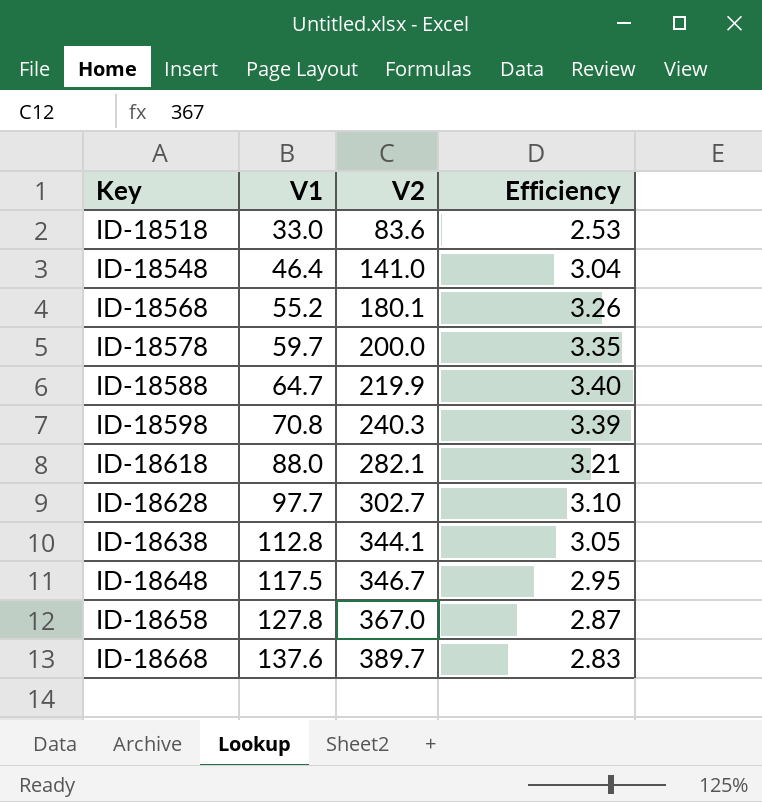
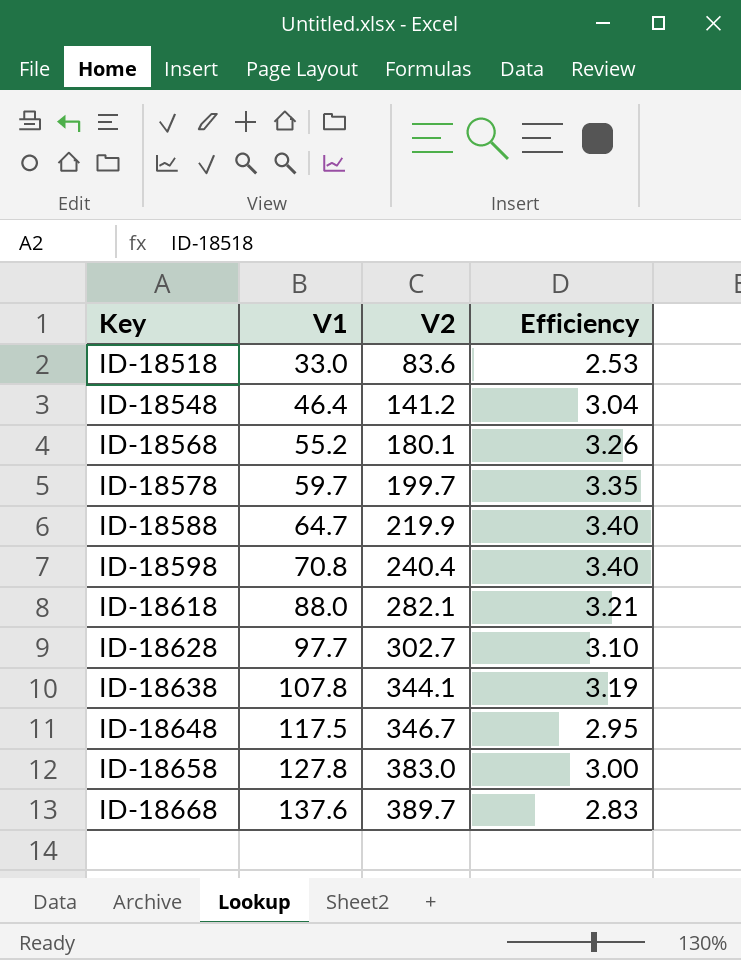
ID-18548 | V2: 141.0 -> 141.2
ID-18578 | V2: 200.0 -> 199.7
ID-18598 | V2: 240.3 -> 240.4
ID-18598 | Efficiency: 3.39 -> 3.40
ID-18638 | V1: 112.8 -> 107.8
ID-18638 | Efficiency: 3.05 -> 3.19
ID-18658 | V2: 367.0 -> 383.0
ID-18658 | Efficiency: 2.87 -> 3.00

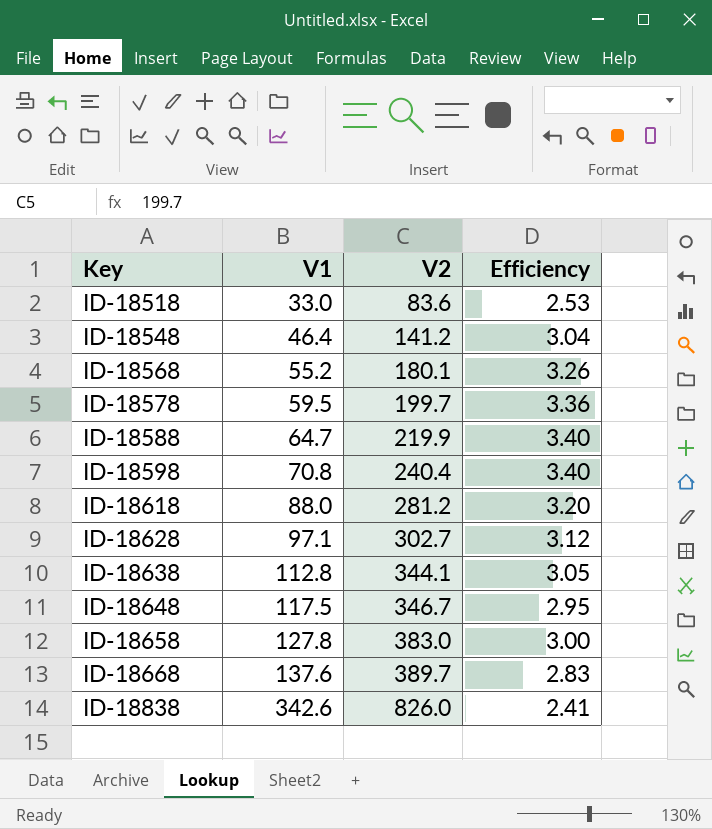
ID-18578 | V1: 59.7 -> 59.5
ID-18578 | Efficiency: 3.35 -> 3.36
ID-18618 | V2: 282.1 -> 281.2
ID-18618 | Efficiency: 3.21 -> 3.20
ID-18628 | V1: 97.7 -> 97.1
ID-18628 | Efficiency: 3.10 -> 3.12
ID-18638 | V1: 107.8 -> 112.8
ID-18638 | Efficiency: 3.19 -> 3.05
row ID-18838: none -> 342.6 | 826.0 | 2.41

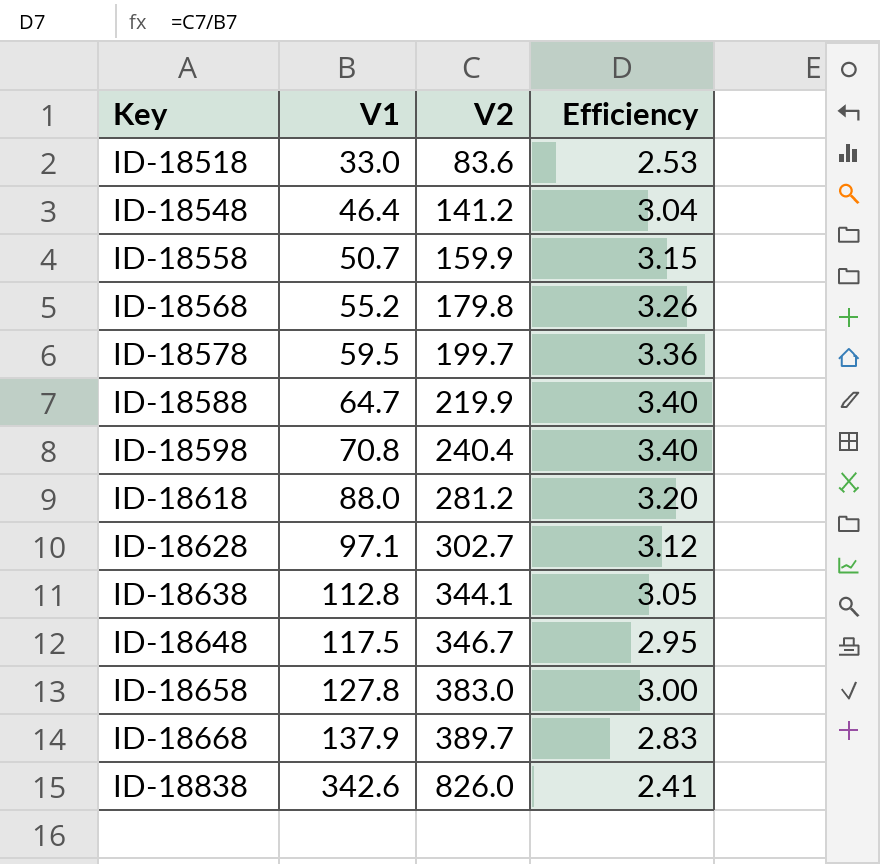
row ID-18558: none -> 50.7 | 159.9 | 3.15
ID-18568 | V2: 180.1 -> 179.8
ID-18668 | V1: 137.6 -> 137.9

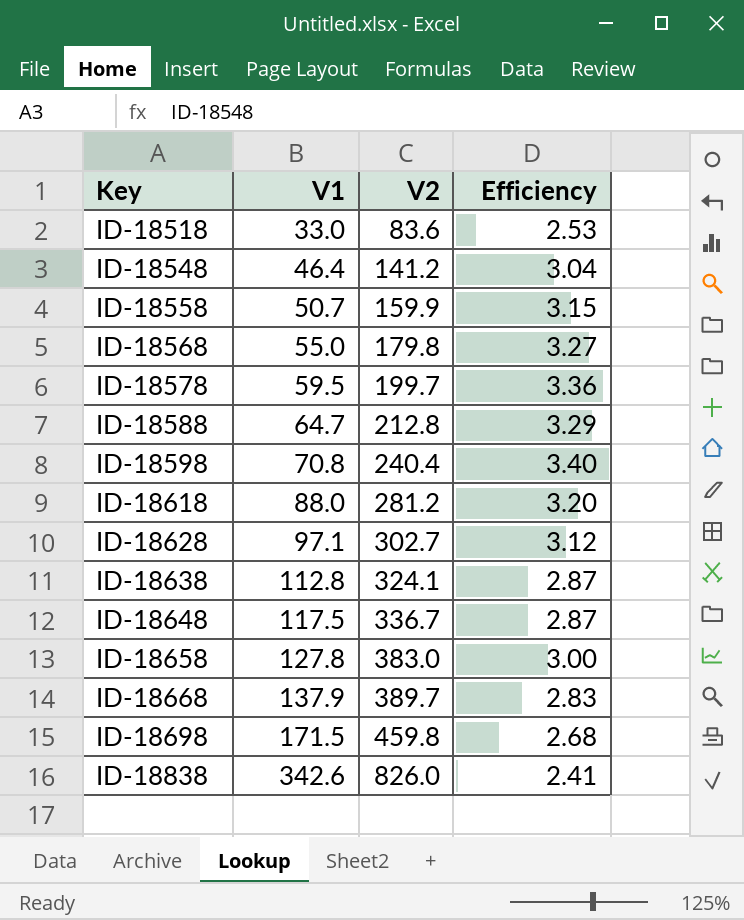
ID-18568 | V1: 55.2 -> 55.0
ID-18568 | Efficiency: 3.26 -> 3.27
ID-18588 | V2: 219.9 -> 212.8
ID-18588 | Efficiency: 3.40 -> 3.29
ID-18638 | V2: 344.1 -> 324.1
ID-18638 | Efficiency: 3.05 -> 2.87
ID-18648 | V2: 346.7 -> 336.7
ID-18648 | Efficiency: 2.95 -> 2.87
row ID-18698: none -> 171.5 | 459.8 | 2.68

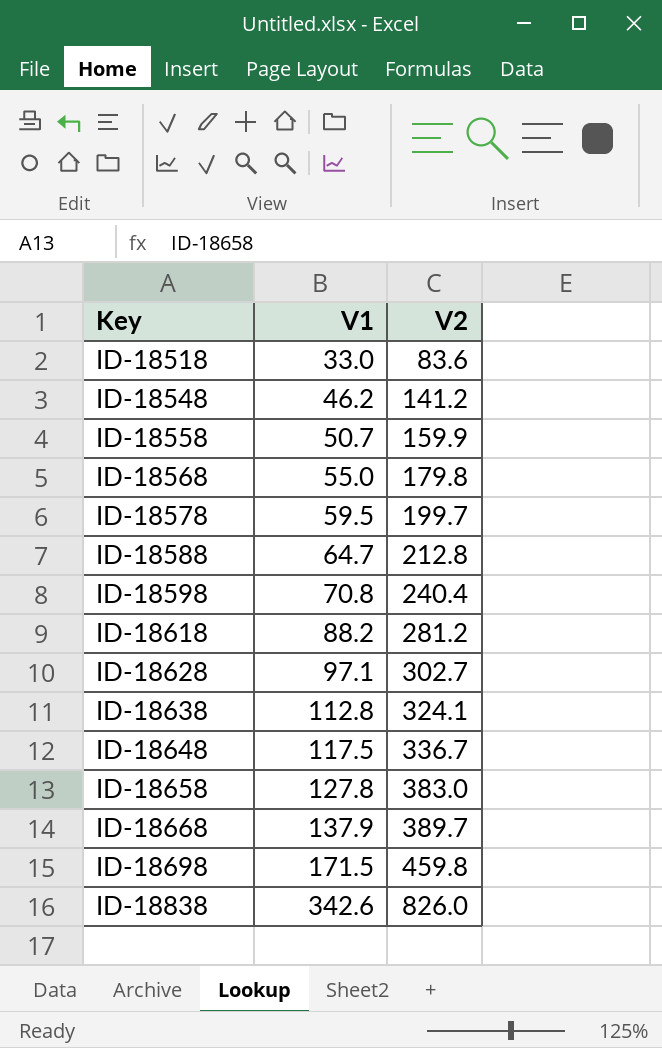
column Efficiency | formula: [V2] / [V1] -> none
ID-18548 | V1: 46.4 -> 46.2
ID-18618 | V1: 88.0 -> 88.2

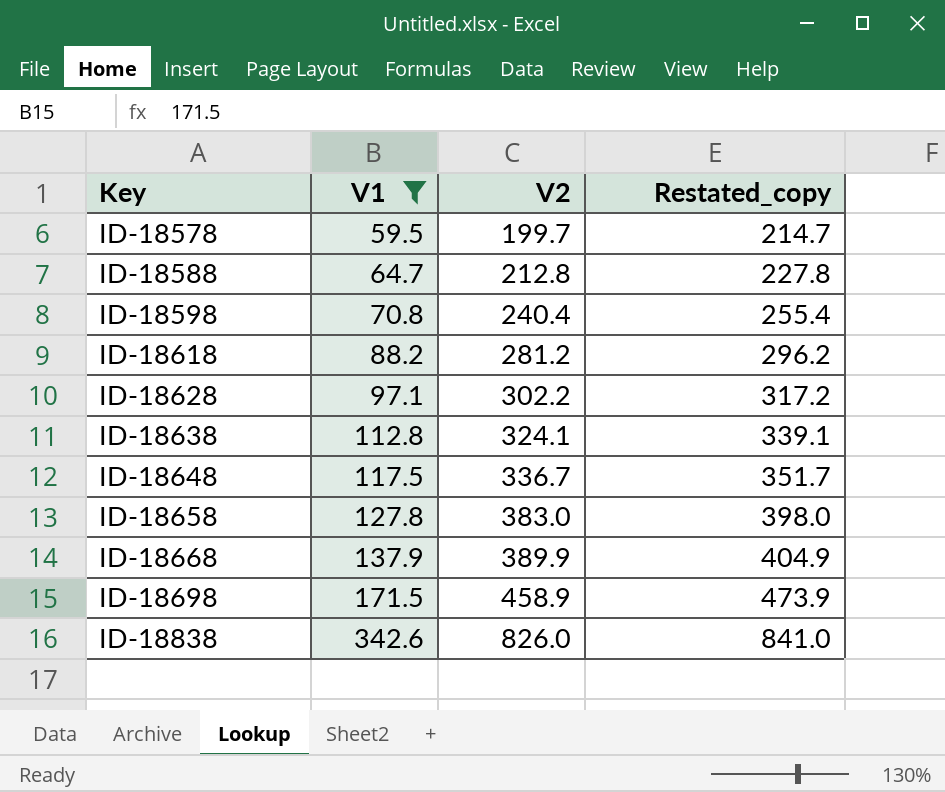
filter: none -> V1 >= 59.5
column Restated_copy | formula: none -> [V2] + 15
ID-18628 | V2: 302.7 -> 302.2
ID-18668 | V2: 389.7 -> 389.9
ID-18698 | V2: 459.8 -> 458.9

